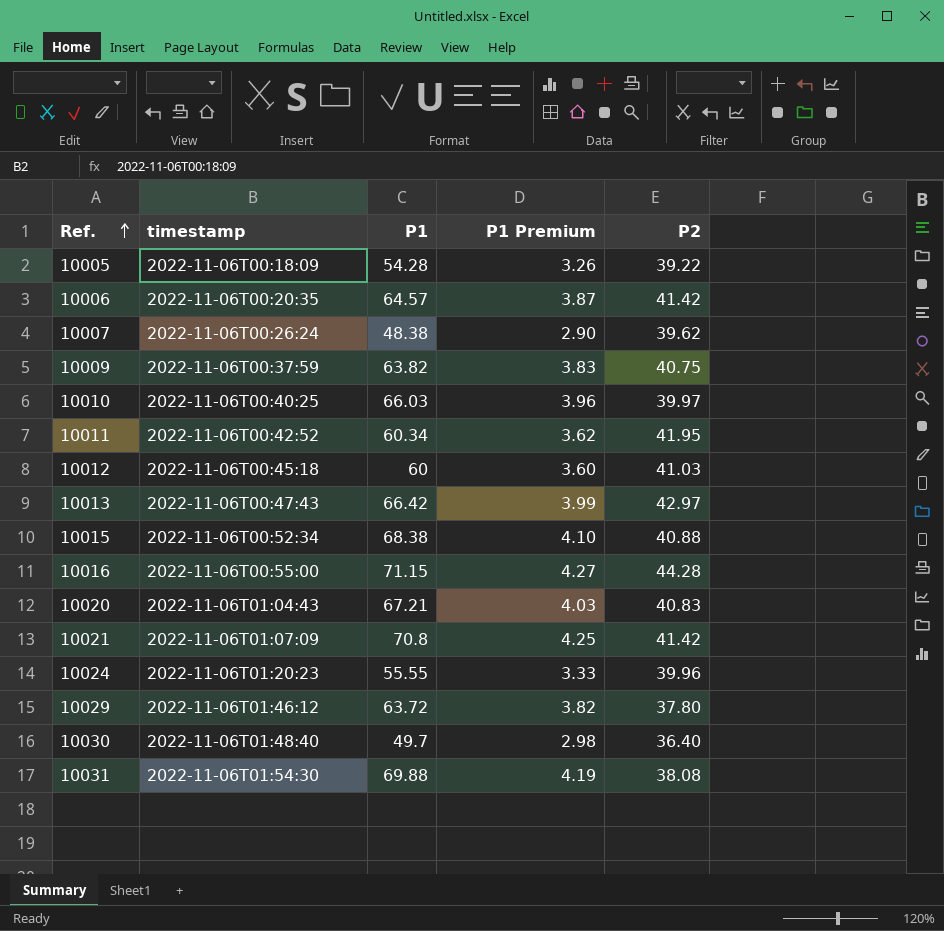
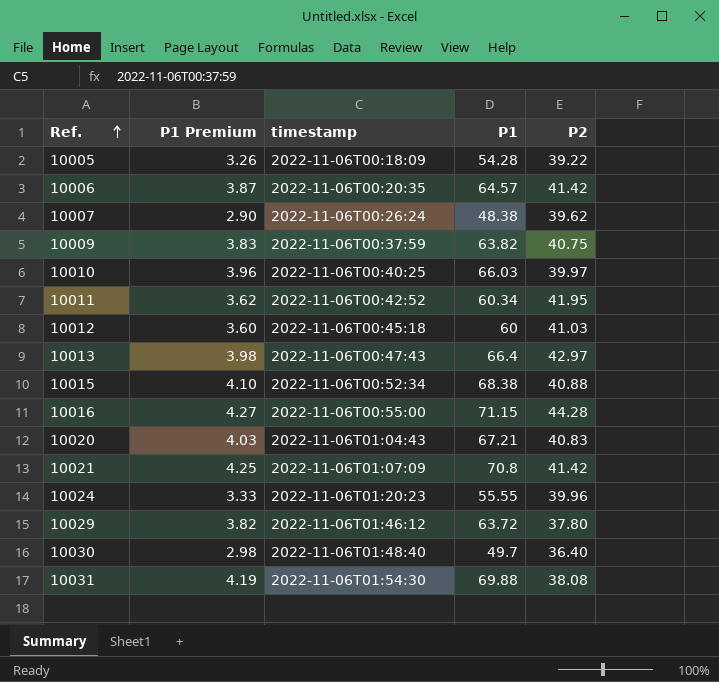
column P1 Premium | position: 4 -> 2
10013 | P1 Premium: 3.99 -> 3.98
10013 | P1: 66.42 -> 66.4

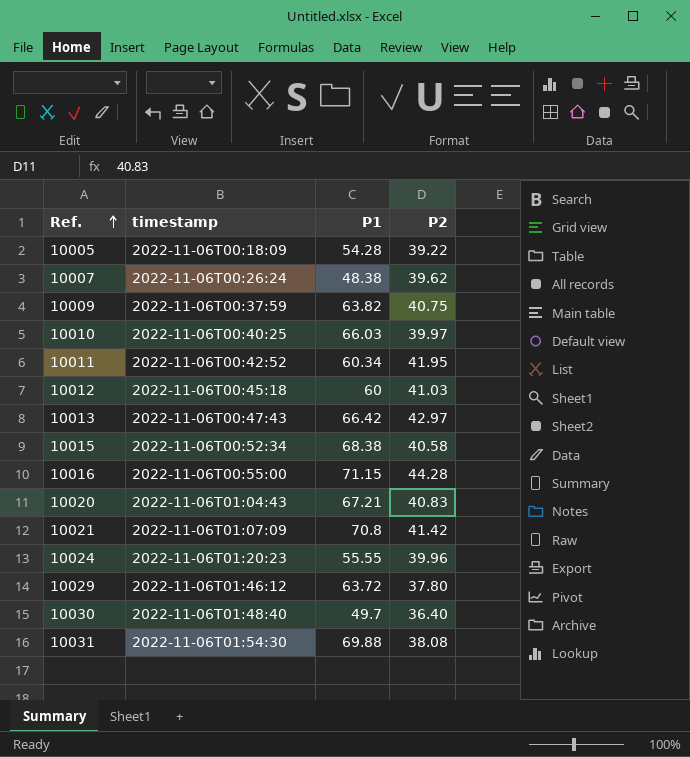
column P1 Premium | formula: [P1] * 0.06 -> none
row 10006: 3.87 | 2022-11-06T00:20:35 | 64.57 | 41.42 -> none
10013 | P1: 66.4 -> 66.42
10015 | P2: 40.88 -> 40.58

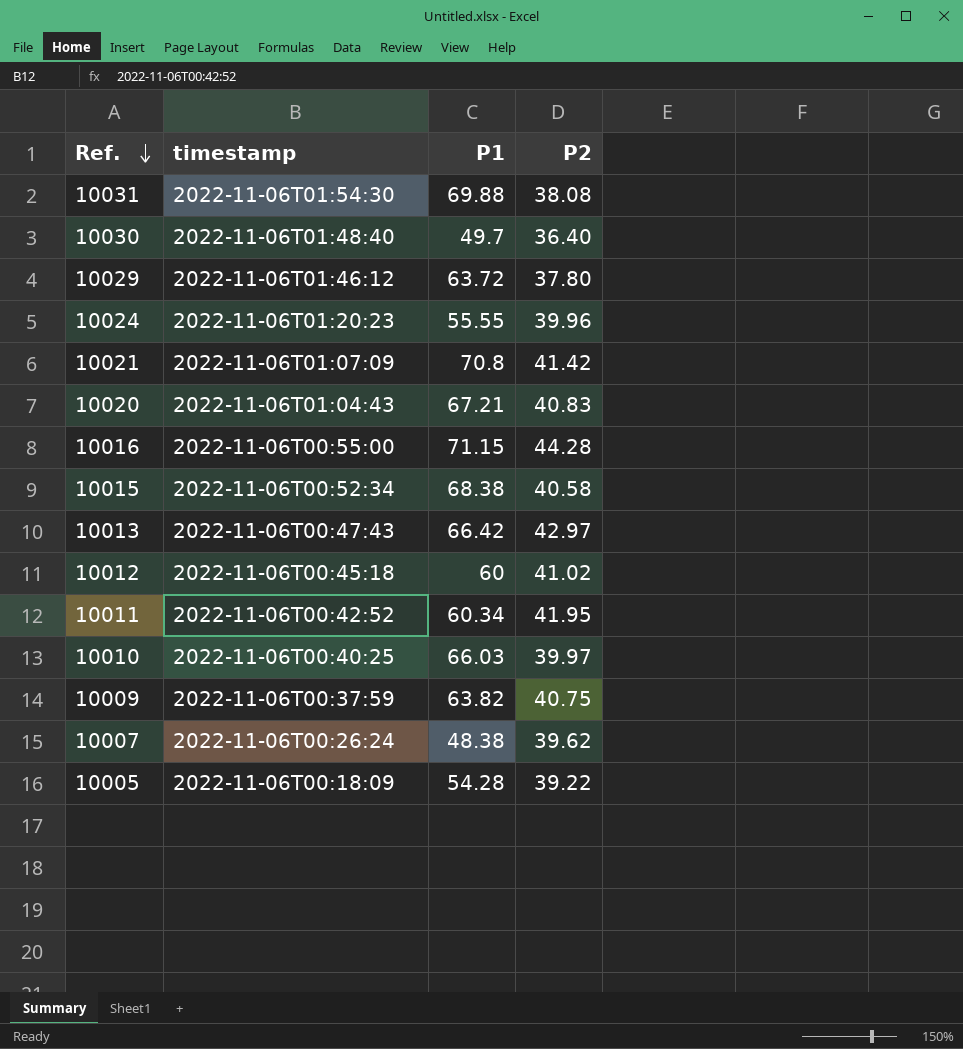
row order: Ref. ascending -> Ref. descending
10012 | P2: 41.03 -> 41.02

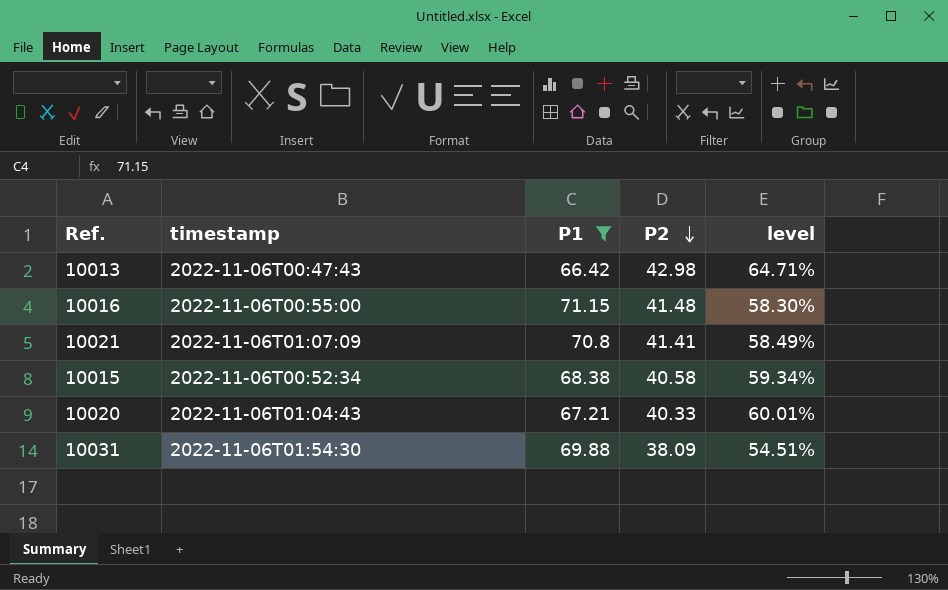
filter: none -> P1 >= 66.42
row order: Ref. descending -> P2 descending
column level | formula: none -> [P2] / [P1]
10013 | P2: 42.97 -> 42.98
10016 | P2: 44.28 -> 41.48
10021 | P2: 41.42 -> 41.41
10020 | P2: 40.83 -> 40.33
10031 | P2: 38.08 -> 38.09

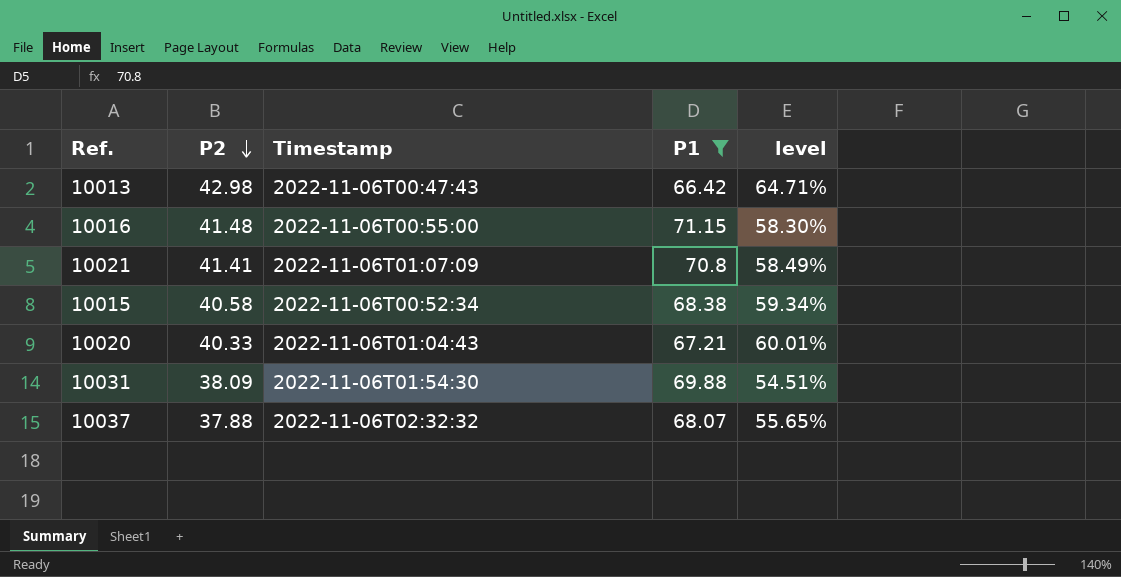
column P2 | position: 4 -> 2
column name: timestamp -> Timestamp
row 10037: none -> 37.88 | 2022-11-06T02:32:32 | 68.07 | 55.65%

